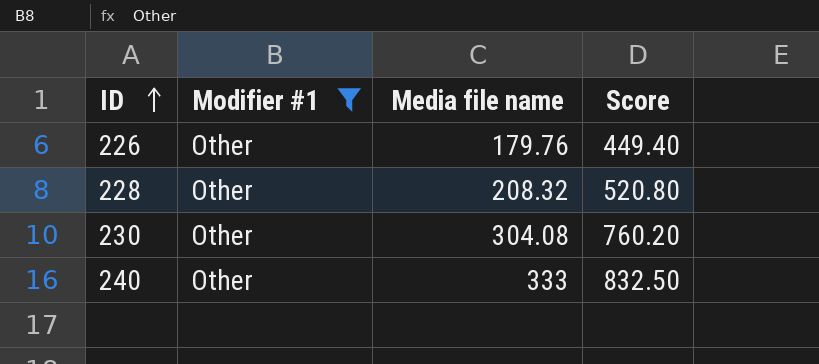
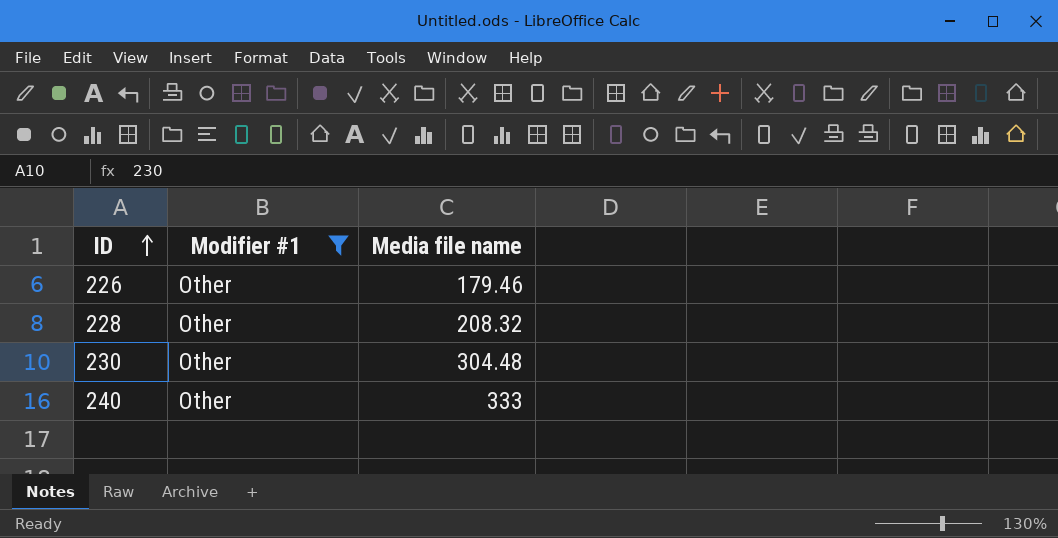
column Score | formula: [Media file name] * 2.5 -> none
226 | Media file name: 179.76 -> 179.46
230 | Media file name: 304.08 -> 304.48

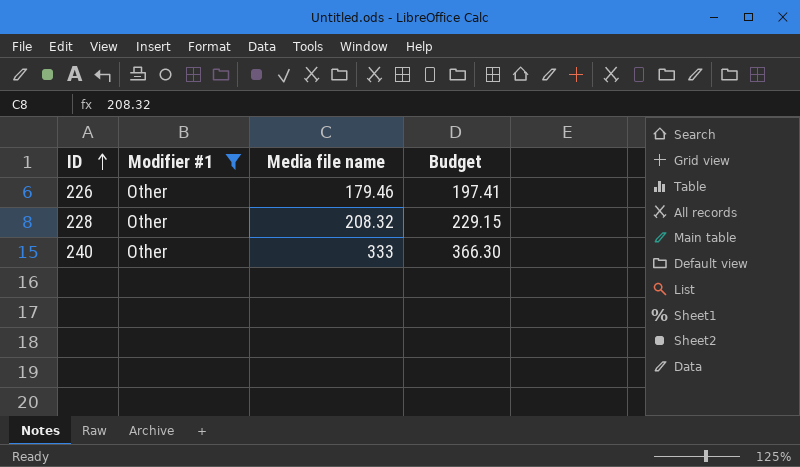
column Budget | formula: none -> [Media file name] * 1.1
row 230: Other | 304.48 -> none

